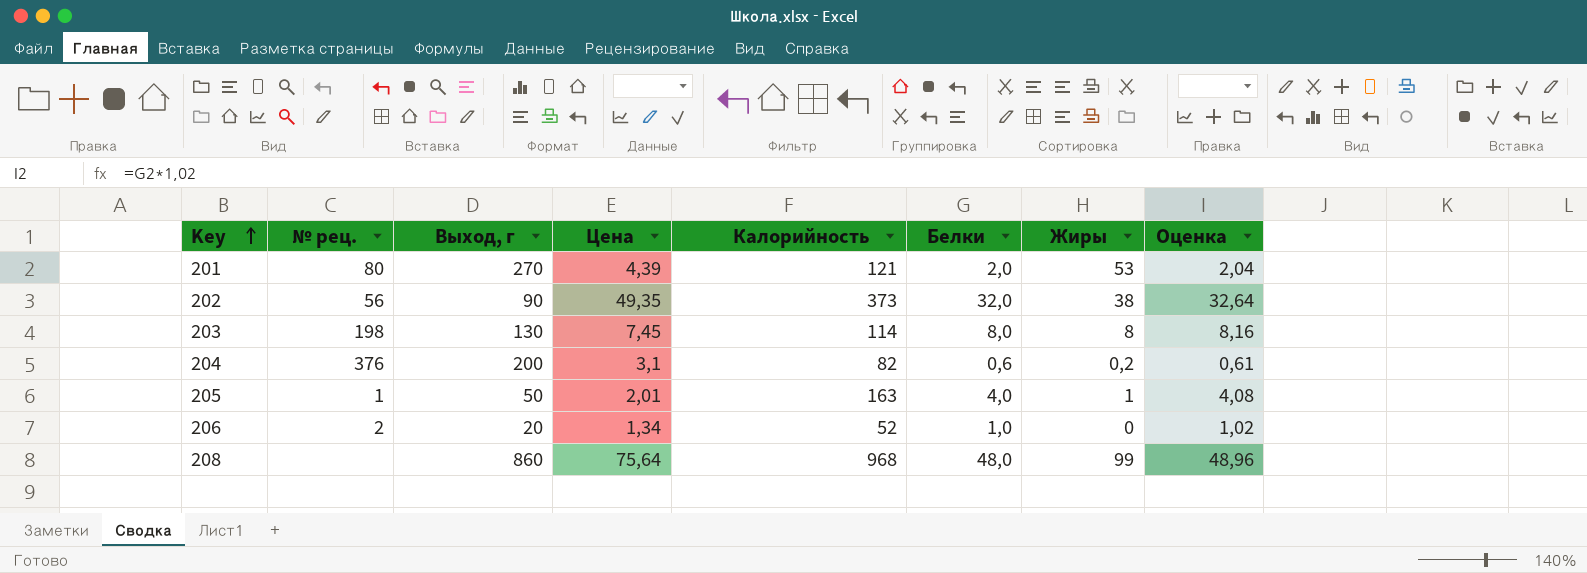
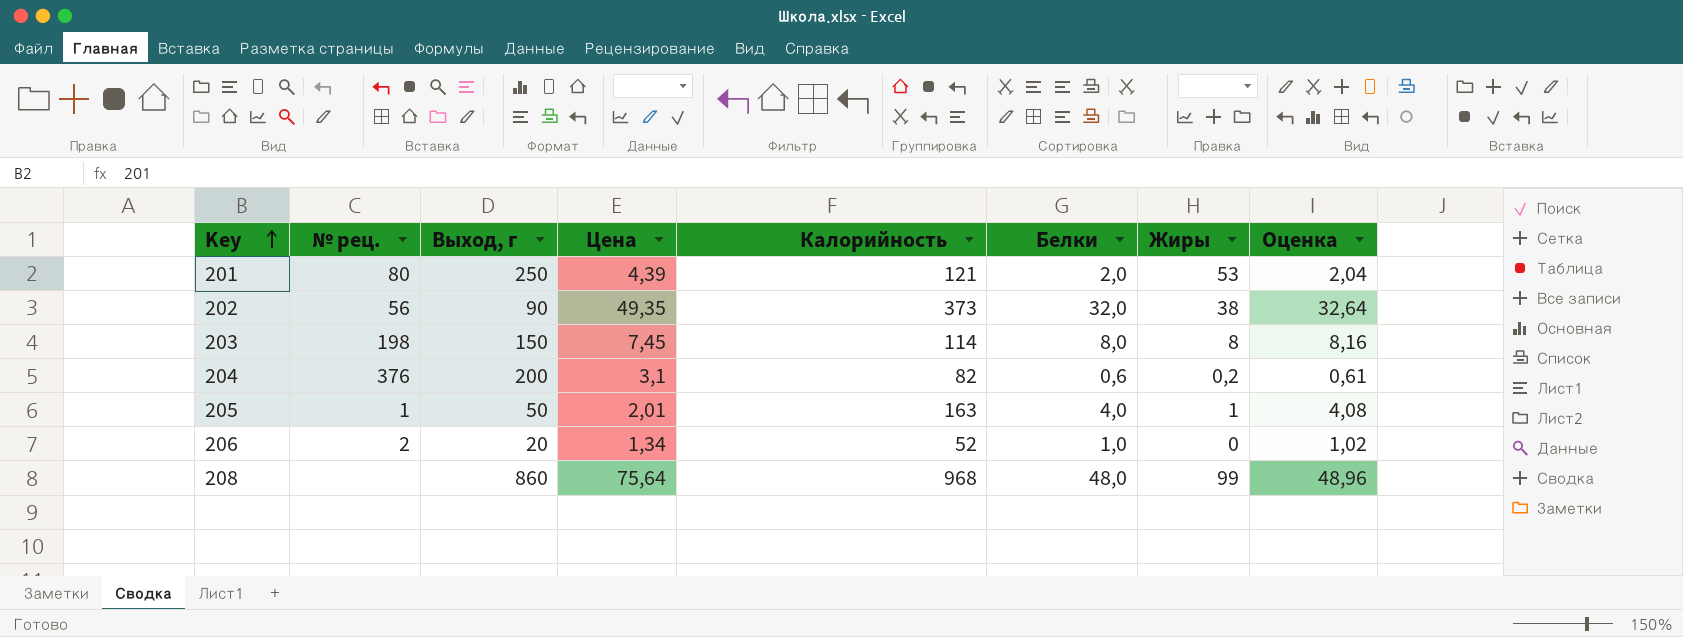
201 | Выход, г: 270 -> 250
203 | Выход, г: 130 -> 150

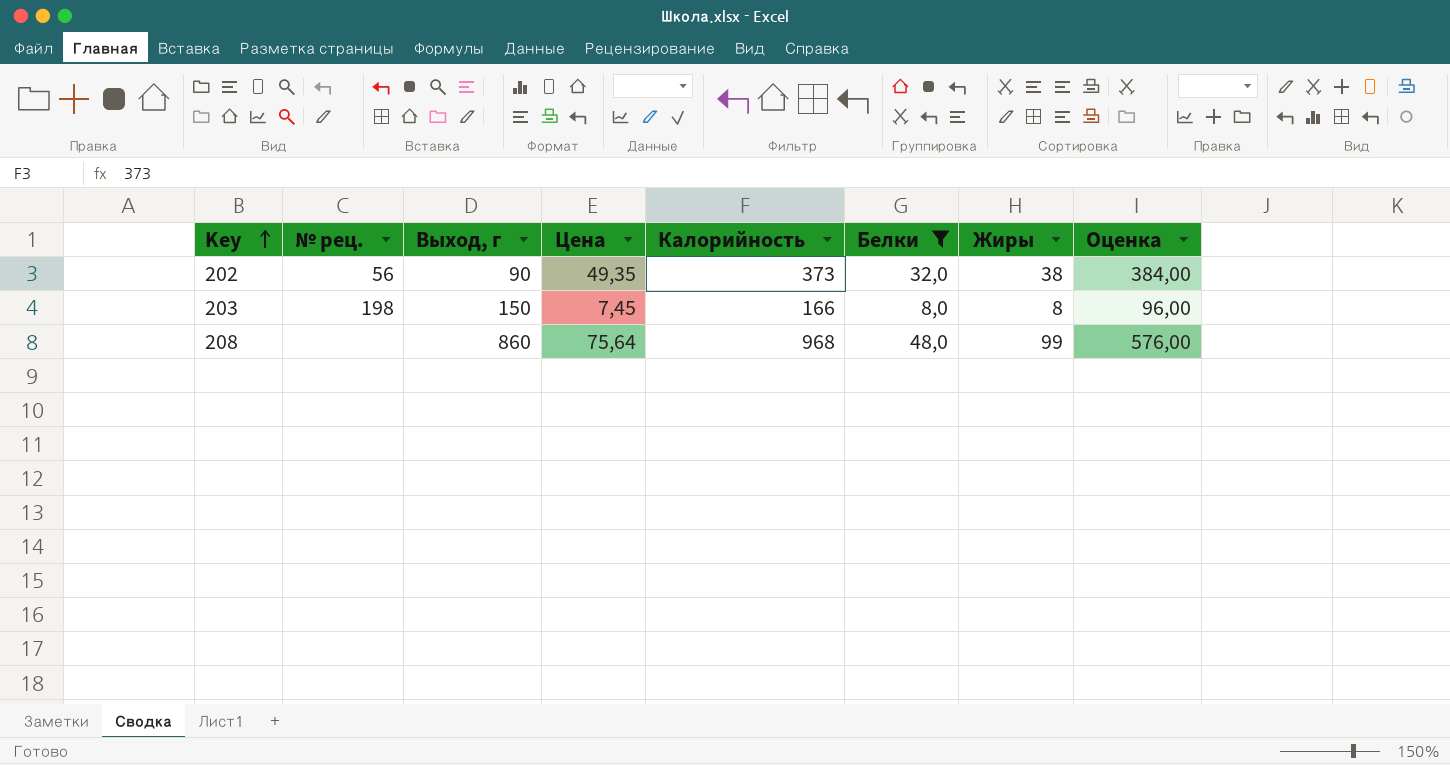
filter: none -> Белки >= 8,0
column Оценка | formula: [Белки] * 1,02 -> [Белки] * 12
203 | Калорийность: 114 -> 166

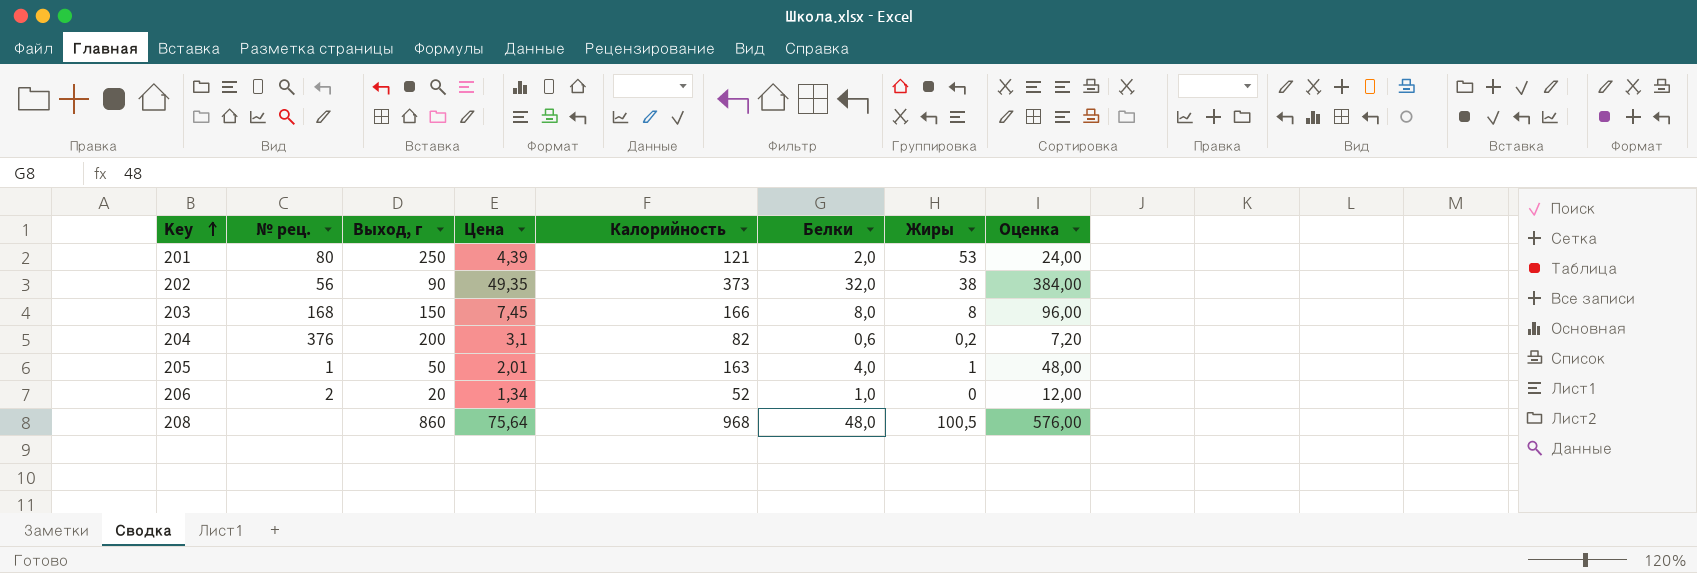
filter: Белки >= 8,0 -> none
203 | № рец.: 198 -> 168
208 | Жиры: 99 -> 100,5

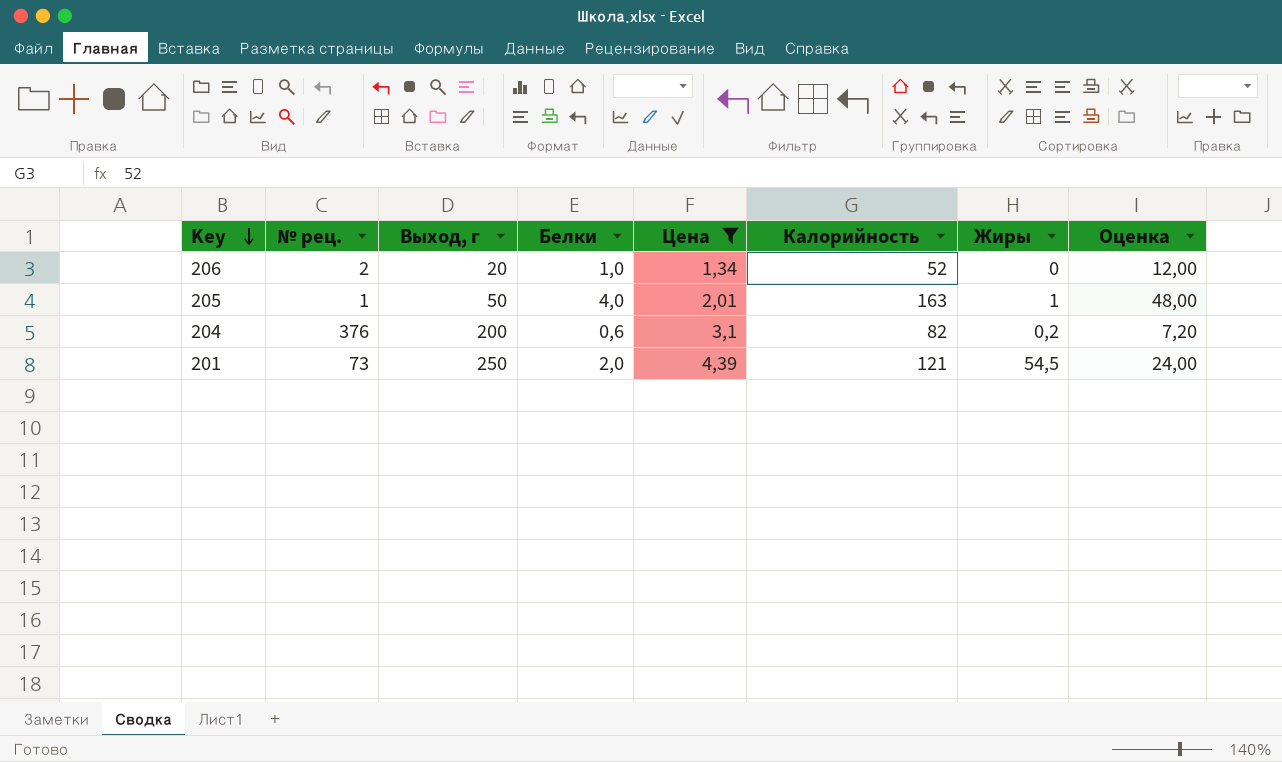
filter: none -> Цена <= 4,39
row order: Key ascending -> Key descending
column Белки | position: 6 -> 4
201 | № рец.: 80 -> 73
201 | Жиры: 53 -> 54,5

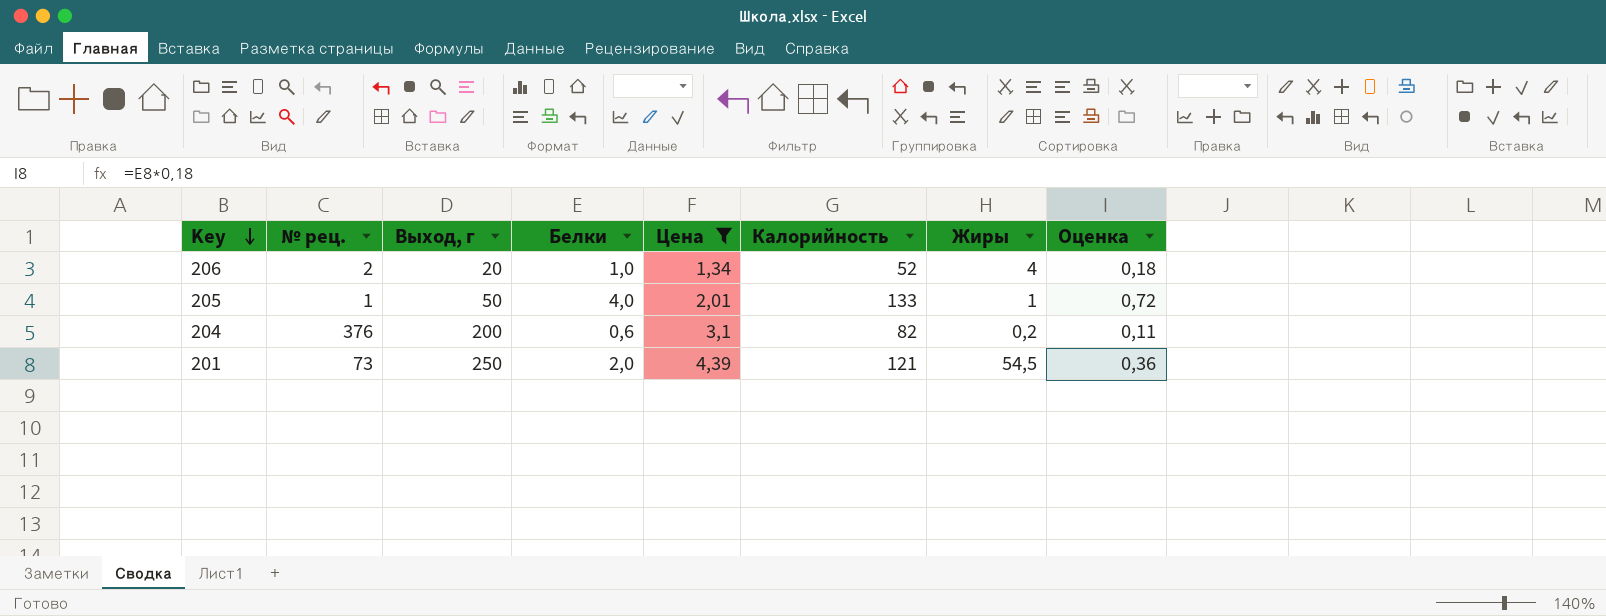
column Оценка | formula: [Белки] * 12 -> [Белки] * 0,18
206 | Жиры: 0 -> 4
205 | Калорийность: 163 -> 133

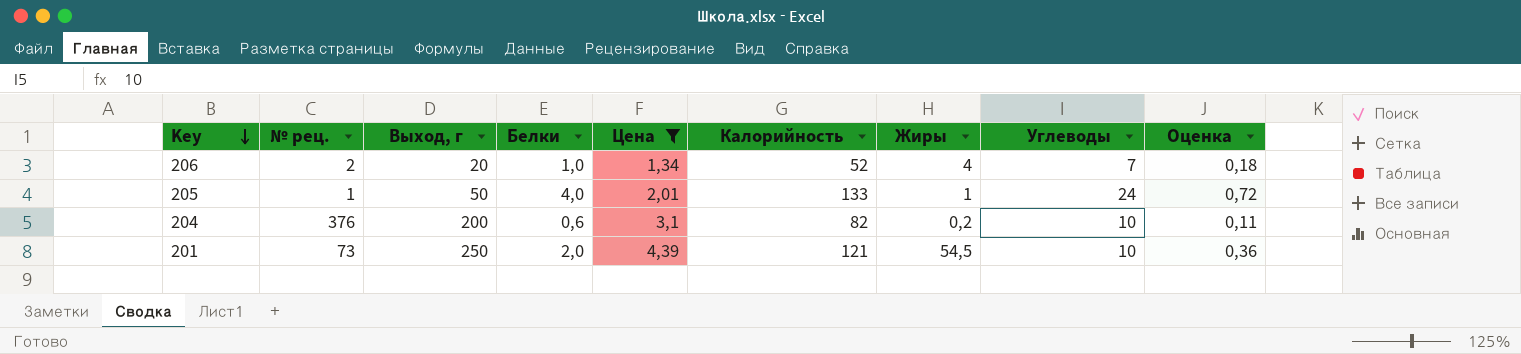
column Углеводы | position: none -> 8

